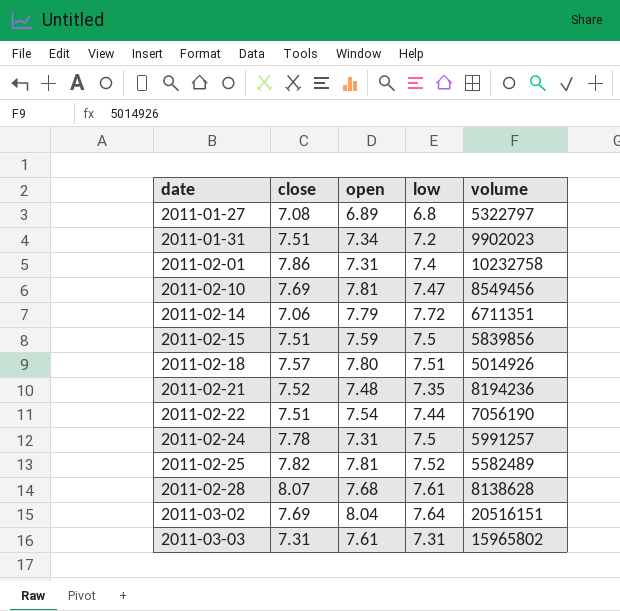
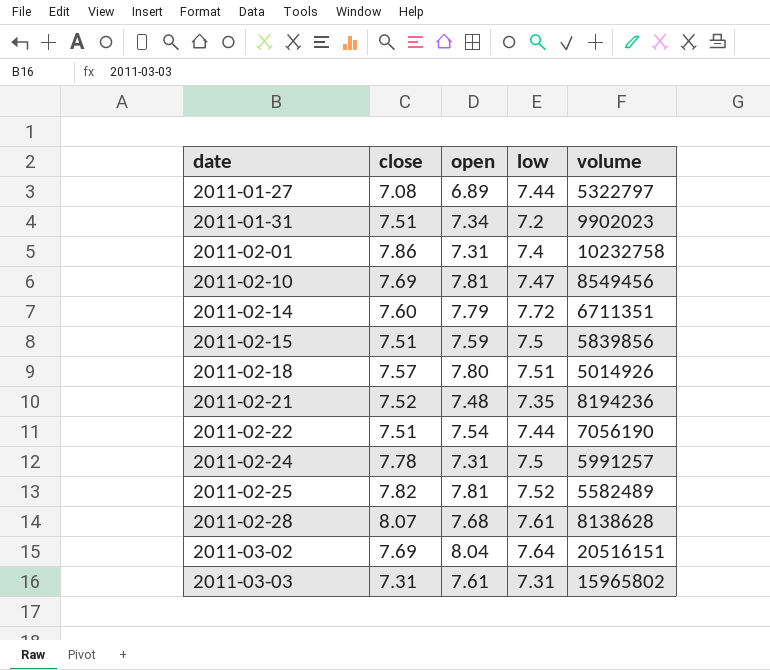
2011-01-27 | low: 6.8 -> 7.44
2011-02-14 | close: 7.06 -> 7.60

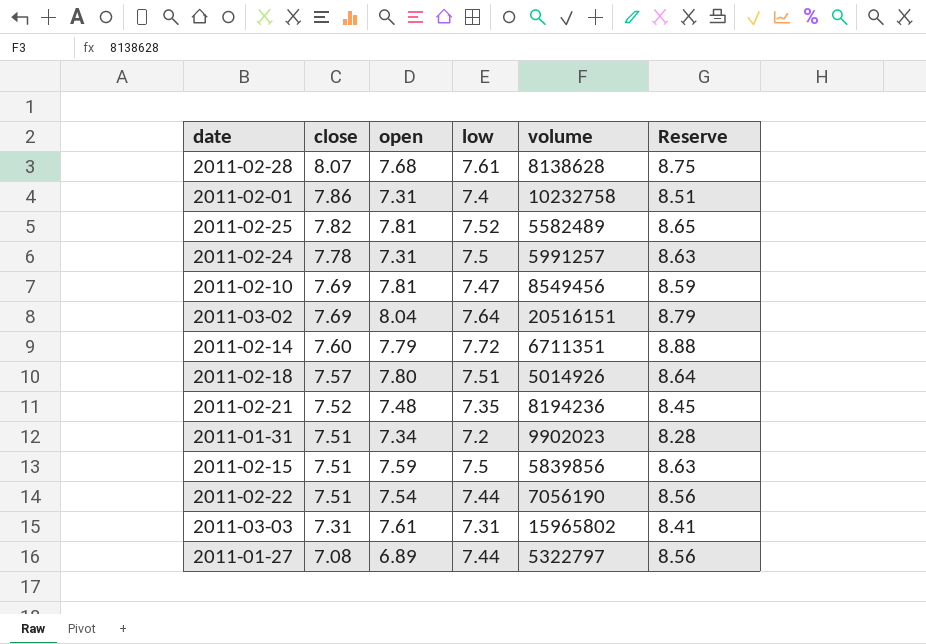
row order: date ascending -> close descending
column Reserve | formula: none -> [low] * 1.15

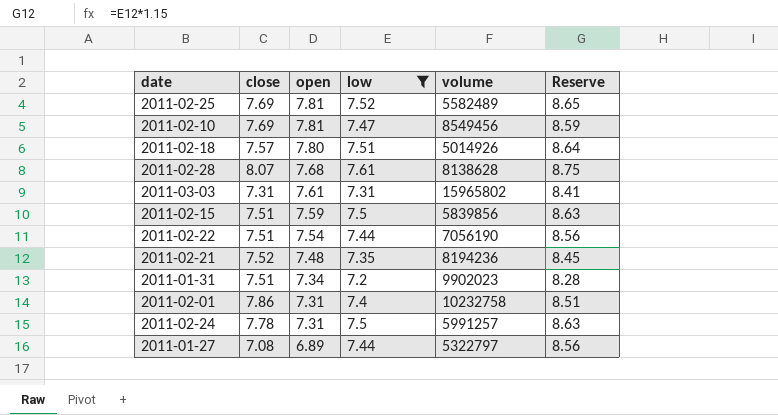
filter: none -> low <= 7.61
row order: close descending -> open descending
2011-02-25 | close: 7.82 -> 7.69

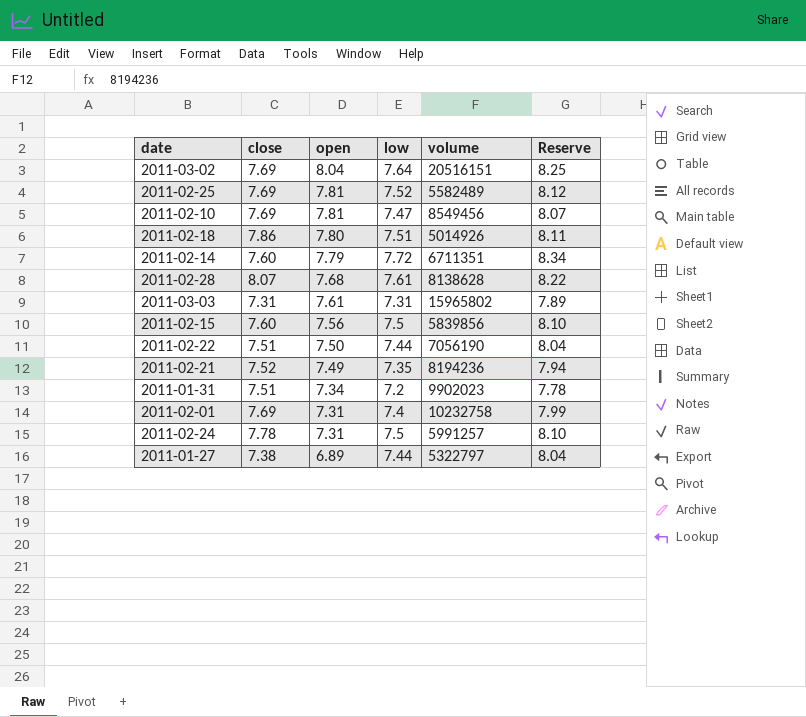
filter: low <= 7.61 -> none
column Reserve | formula: [low] * 1.15 -> [low] * 1.08
2011-02-18 | close: 7.57 -> 7.86
2011-02-15 | close: 7.51 -> 7.60
2011-02-15 | open: 7.59 -> 7.56
2011-02-22 | open: 7.54 -> 7.50
2011-02-21 | open: 7.48 -> 7.49
2011-02-01 | close: 7.86 -> 7.69
2011-01-27 | close: 7.08 -> 7.38

